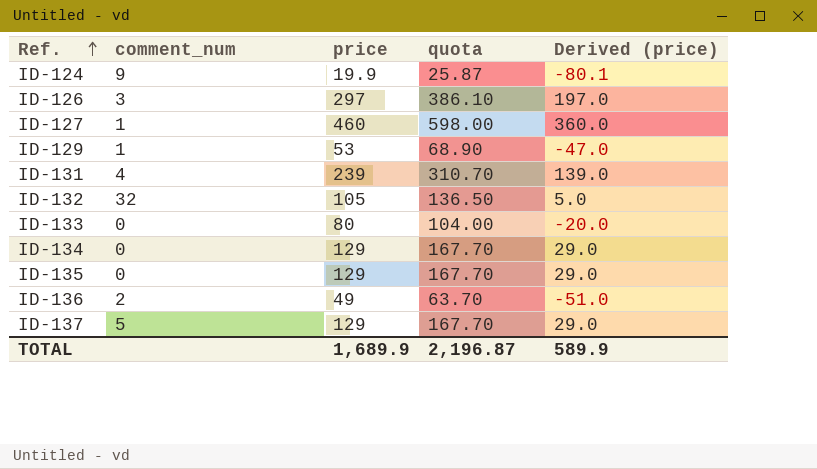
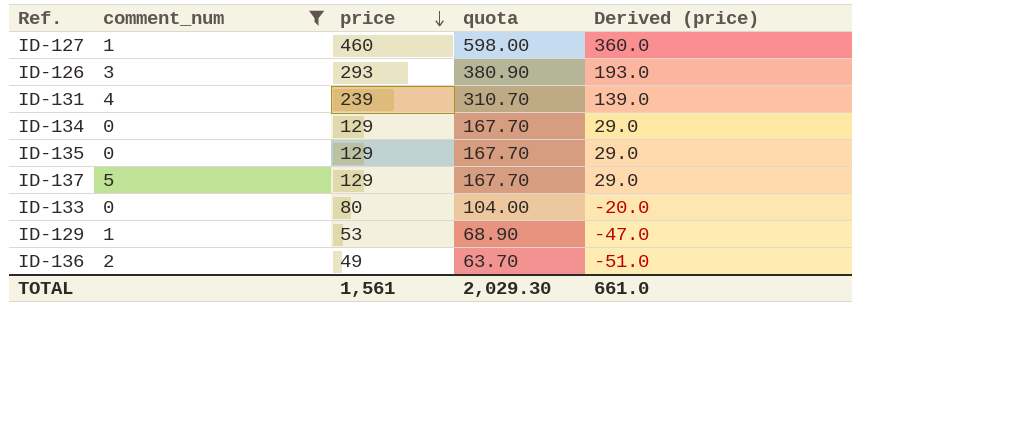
filter: none -> comment_num <= 5
row order: Ref. ascending -> price descending
ID-126 | price: 297 -> 293
ID-126 | quota: 386.10 -> 380.90
ID-126 | Derived (price): 197.0 -> 193.0
TOTAL | price: 1,689.9 -> 1,561
TOTAL | quota: 2,196.87 -> 2,029.30
TOTAL | Derived (price): 589.9 -> 661.0

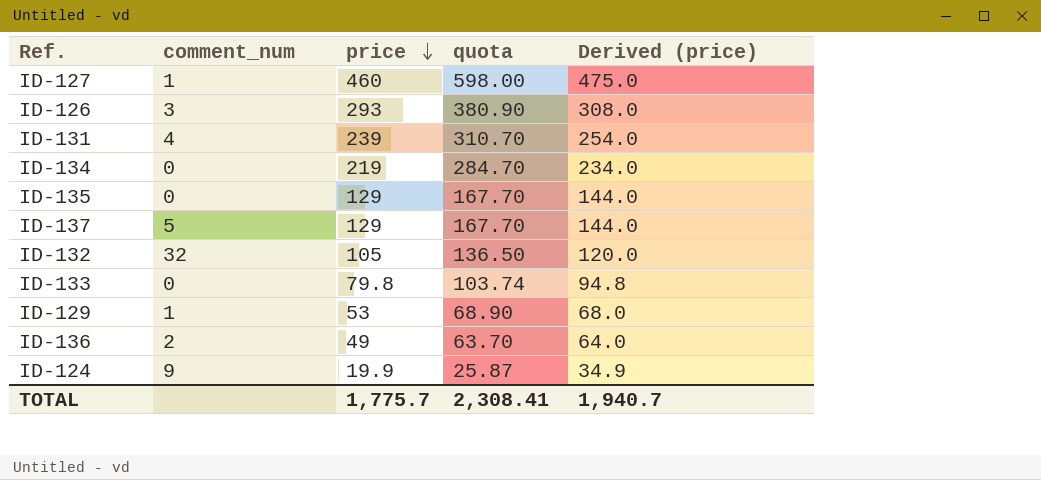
filter: comment_num <= 5 -> none
column Derived (price) | formula: [price] - 100 -> [price] + 15
ID-134 | price: 129 -> 219
ID-134 | quota: 167.70 -> 284.70
ID-133 | price: 80 -> 79.8
ID-133 | quota: 104.00 -> 103.74
TOTAL | price: 1,561 -> 1,775.7
TOTAL | quota: 2,029.30 -> 2,308.41
TOTAL | Derived (price): 661.0 -> 1,940.7

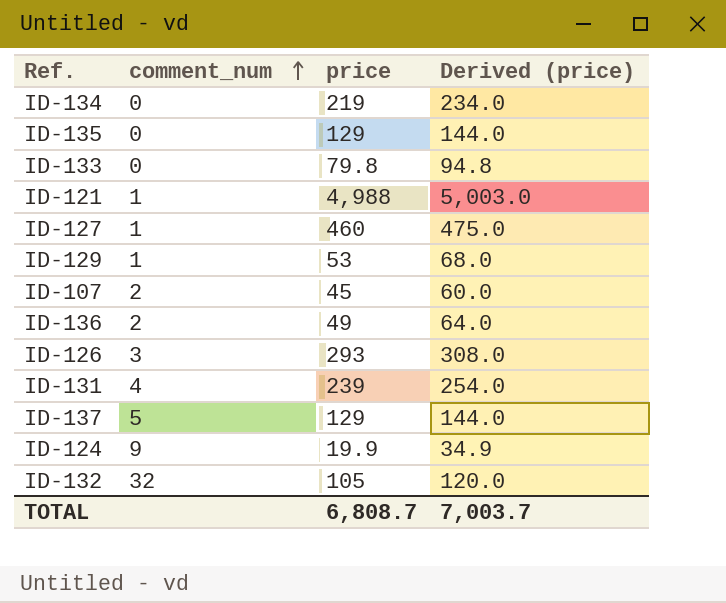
row order: price descending -> comment_num ascending
column quota | formula: [price] * 1.3 -> none
row ID-121: none -> 1 | 4,988 | 5,003.0
row ID-107: none -> 2 | 45 | 60.0
TOTAL | price: 1,775.7 -> 6,808.7
TOTAL | Derived (price): 1,940.7 -> 7,003.7

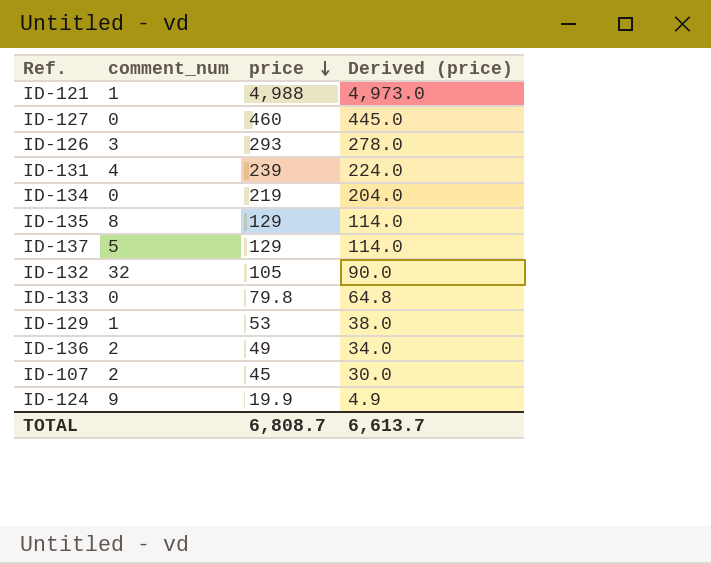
row order: comment_num ascending -> price descending
column Derived (price) | formula: [price] + 15 -> [price] - 15
ID-127 | comment_num: 1 -> 0
ID-135 | comment_num: 0 -> 8
TOTAL | Derived (price): 7,003.7 -> 6,613.7

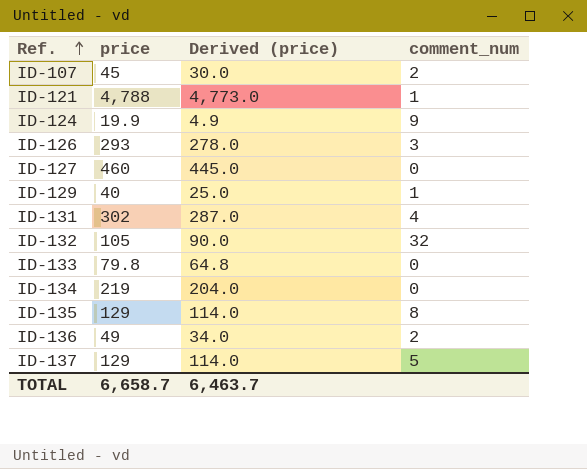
row order: price descending -> Ref. ascending
column comment_num | position: 2 -> 4
ID-121 | price: 4,988 -> 4,788
ID-121 | Derived (price): 4,973.0 -> 4,773.0
ID-129 | price: 53 -> 40
ID-129 | Derived (price): 38.0 -> 25.0
ID-131 | price: 239 -> 302
ID-131 | Derived (price): 224.0 -> 287.0
TOTAL | price: 6,808.7 -> 6,658.7
TOTAL | Derived (price): 6,613.7 -> 6,463.7

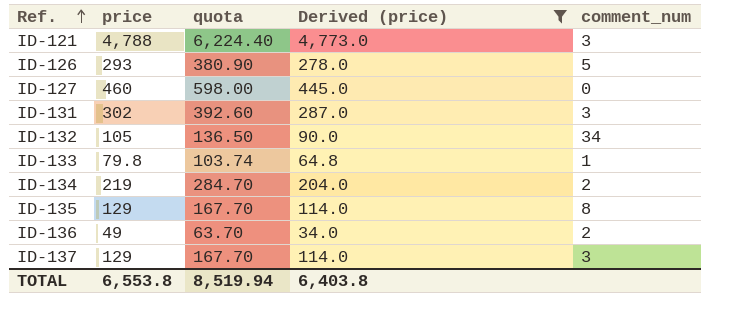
filter: none -> Derived (price) >= 34.0
column quota | formula: none -> [price] * 1.3
ID-121 | comment_num: 1 -> 3
ID-126 | comment_num: 3 -> 5
ID-131 | comment_num: 4 -> 3
ID-132 | comment_num: 32 -> 34
ID-133 | comment_num: 0 -> 1
ID-134 | comment_num: 0 -> 2
ID-137 | comment_num: 5 -> 3
TOTAL | price: 6,658.7 -> 6,553.8
TOTAL | Derived (price): 6,463.7 -> 6,403.8

